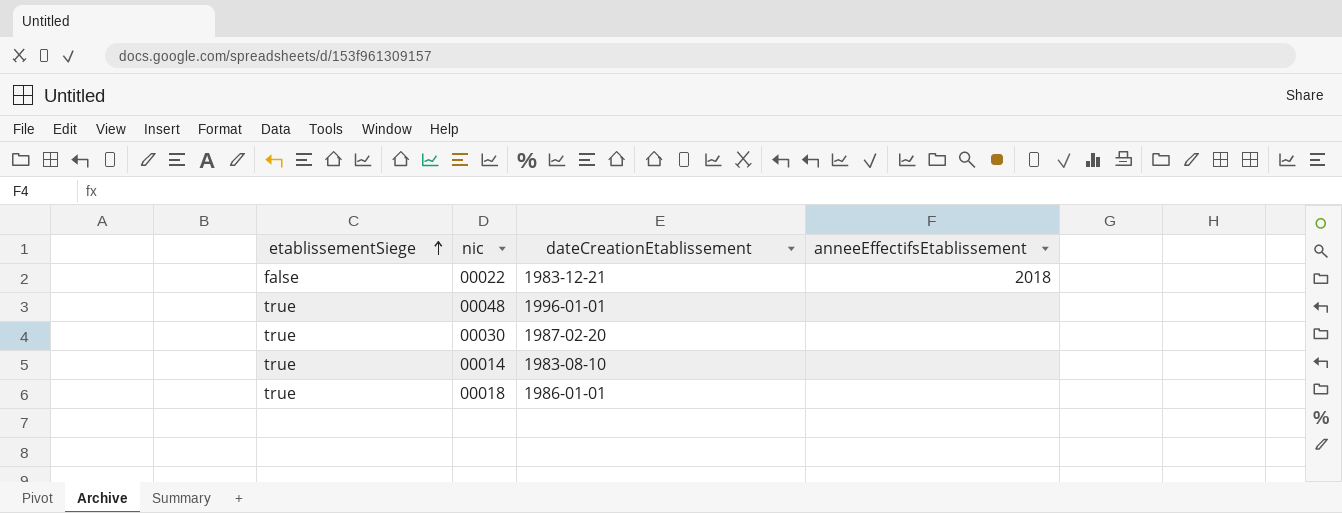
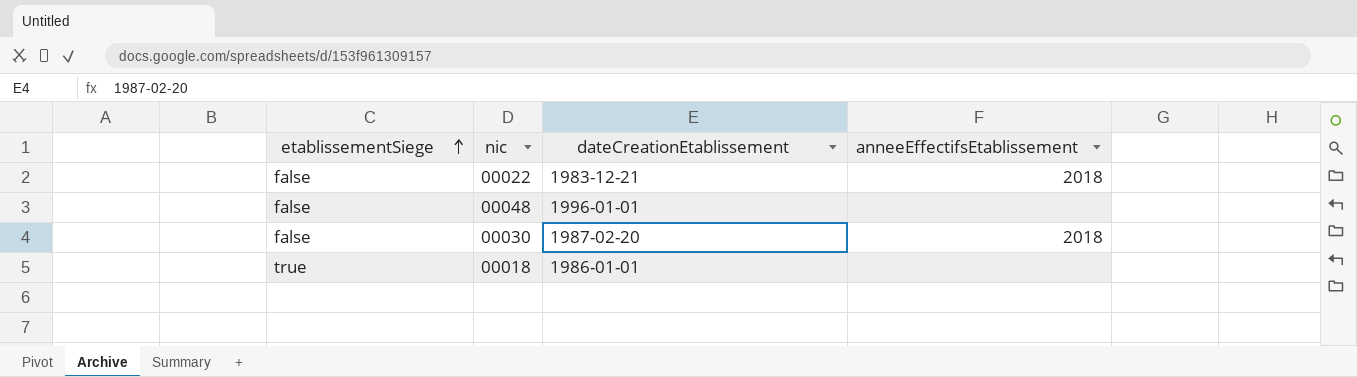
row 00014: true | 1983-08-10 | none -> none
00048 | etablissementSiege: true -> false
00030 | etablissementSiege: true -> false
00030 | anneeEffectifsEtablissement: none -> 2018

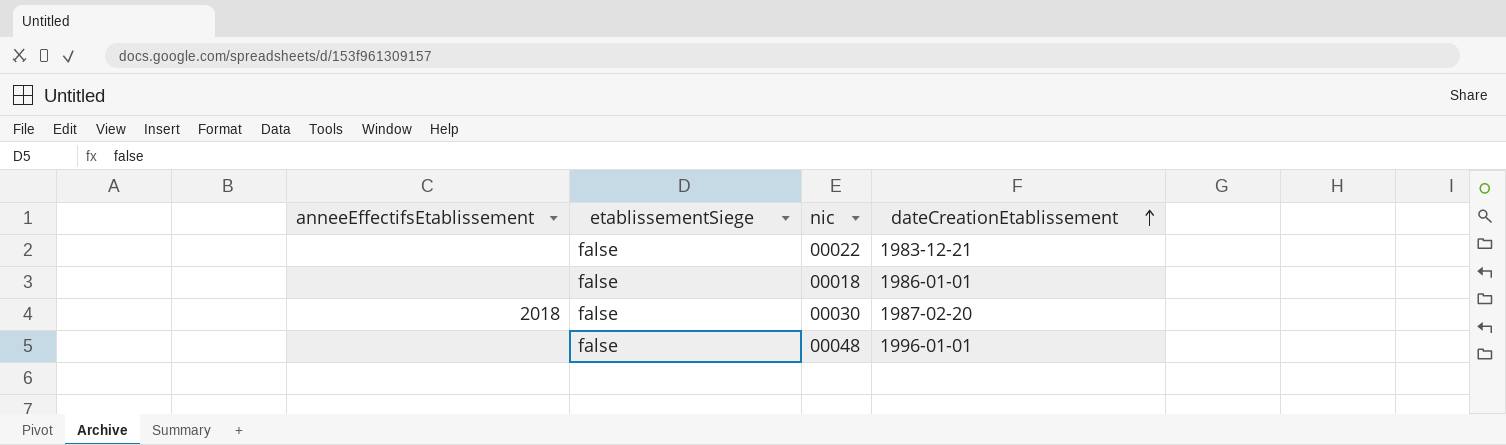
row order: etablissementSiege ascending -> dateCreationEtablissement ascending
column anneeEffectifsEtablissement | position: 4 -> 1
00022 | anneeEffectifsEtablissement: 2018 -> none
00018 | etablissementSiege: true -> false

